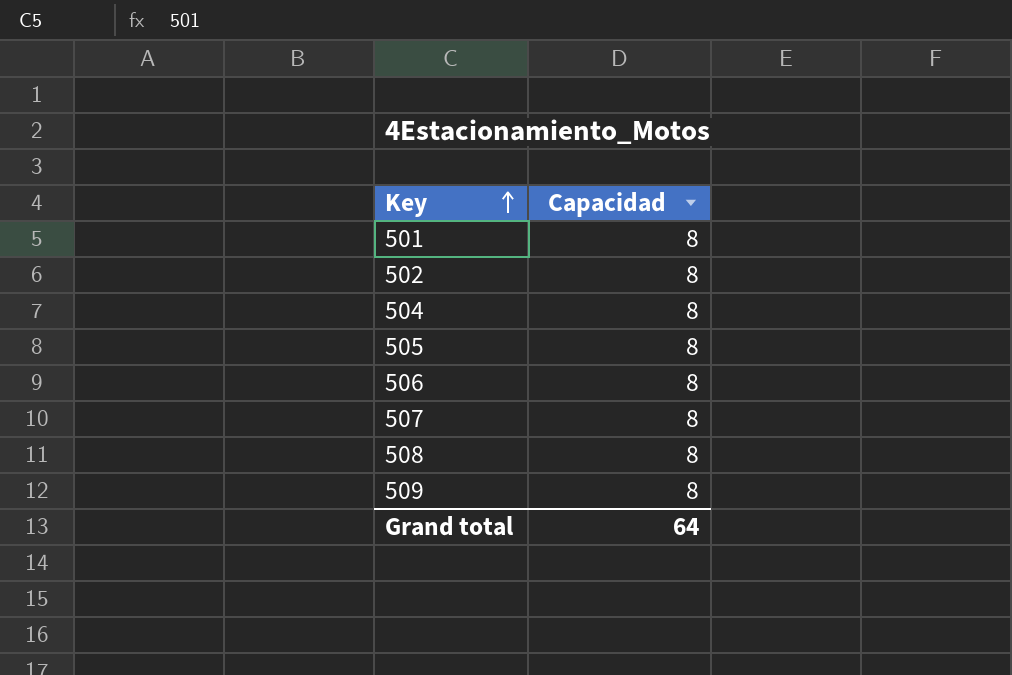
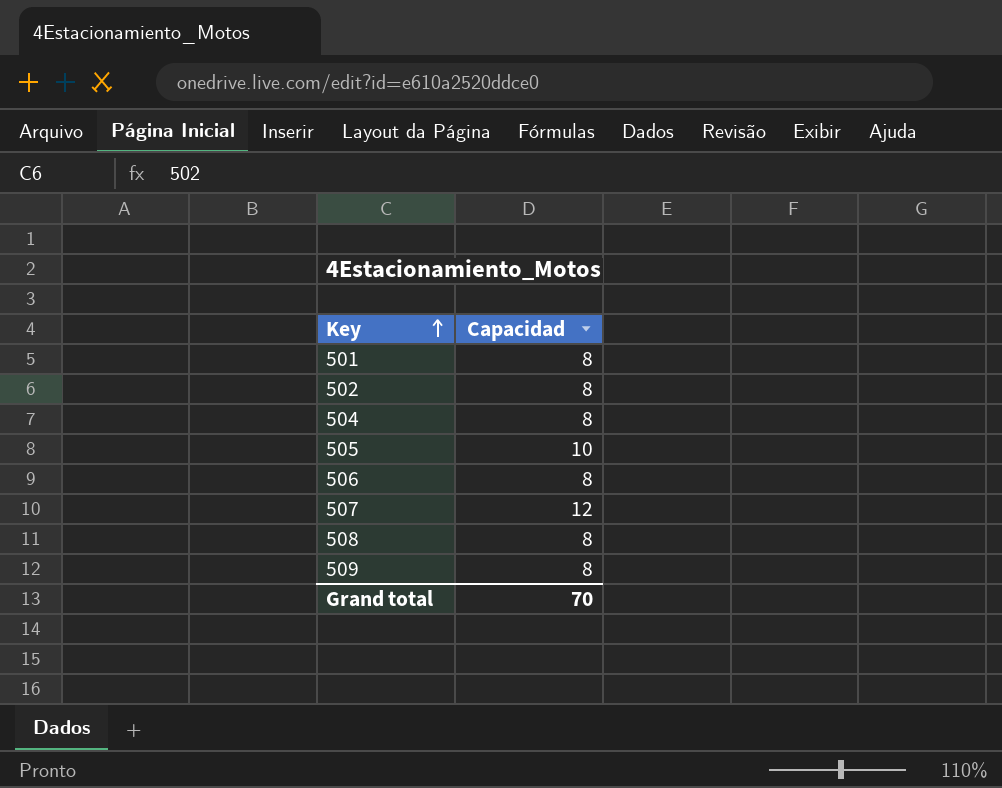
505 | Capacidad: 8 -> 10
507 | Capacidad: 8 -> 12
Grand total | Capacidad: 64 -> 70

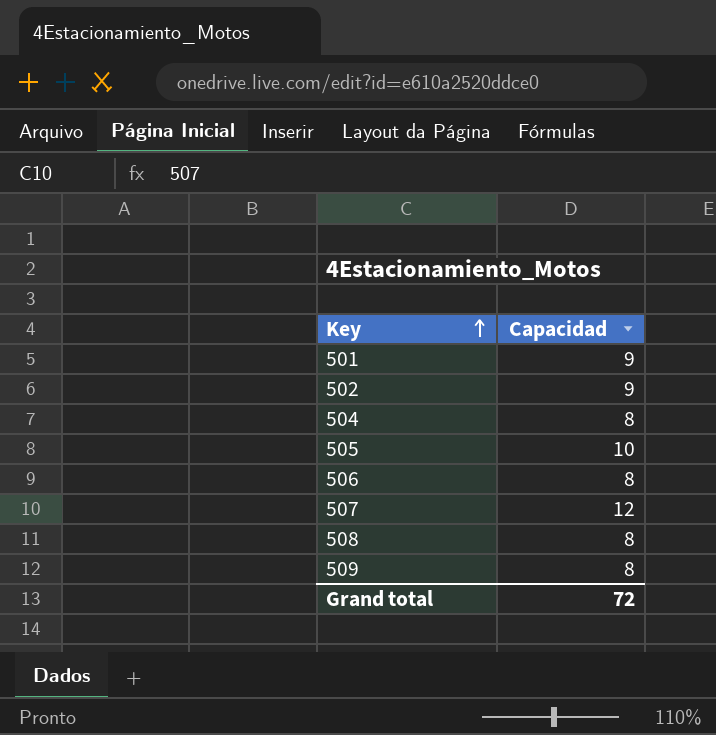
501 | Capacidad: 8 -> 9
502 | Capacidad: 8 -> 9
Grand total | Capacidad: 70 -> 72

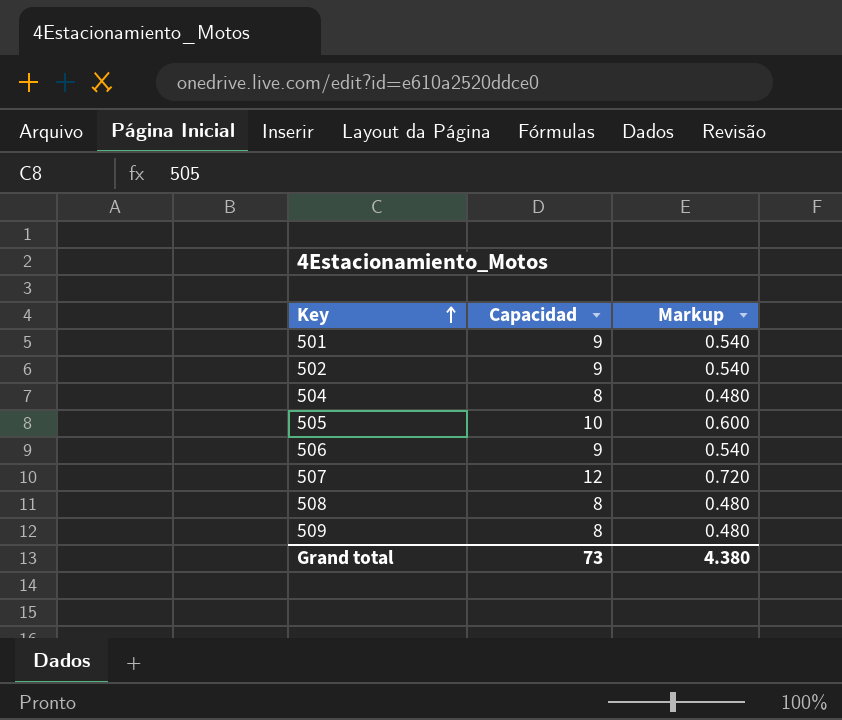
column Markup | formula: none -> [Capacidad] * 0.06
506 | Capacidad: 8 -> 9
Grand total | Capacidad: 72 -> 73

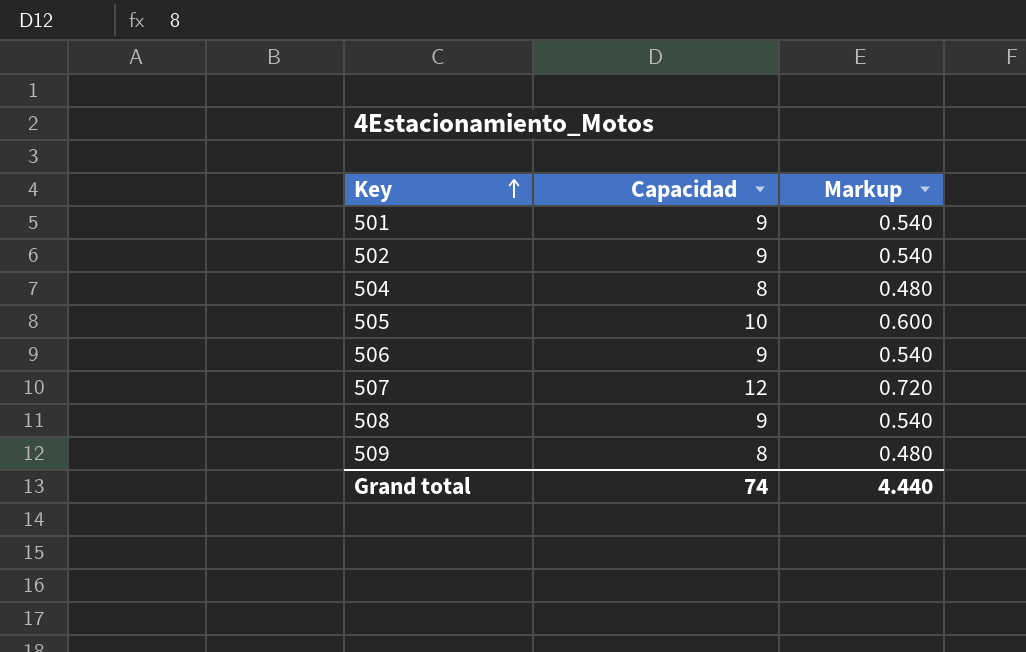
508 | Capacidad: 8 -> 9
508 | Markup: 0.480 -> 0.540
Grand total | Capacidad: 73 -> 74
Grand total | Markup: 4.380 -> 4.440

